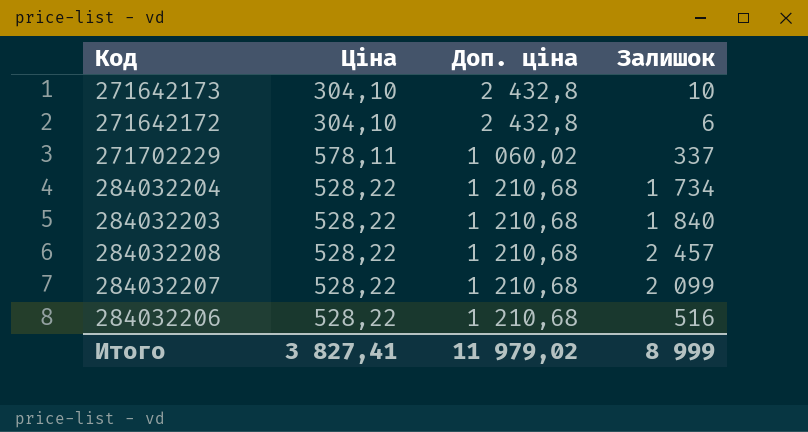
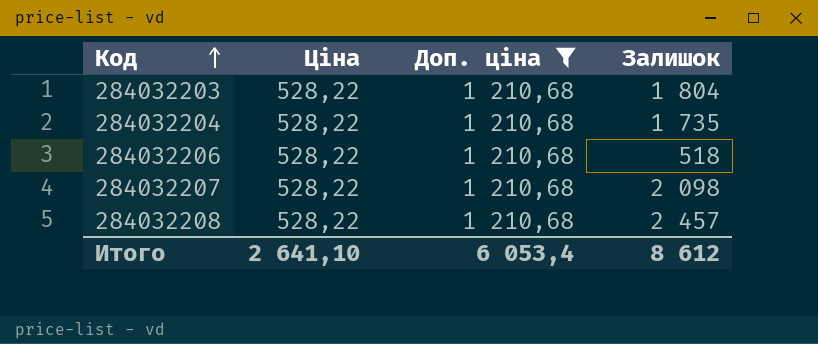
filter: none -> Доп. ціна = 1 210,68
row order: none -> Код ascending
284032203 | Залишок: 1 840 -> 1 804
284032204 | Залишок: 1 734 -> 1 735
284032206 | Залишок: 516 -> 518
284032207 | Залишок: 2 099 -> 2 098
Итого | Ціна: 3 827,41 -> 2 641,10
Итого | Доп. ціна: 11 979,02 -> 6 053,4
Итого | Залишок: 8 999 -> 8 612

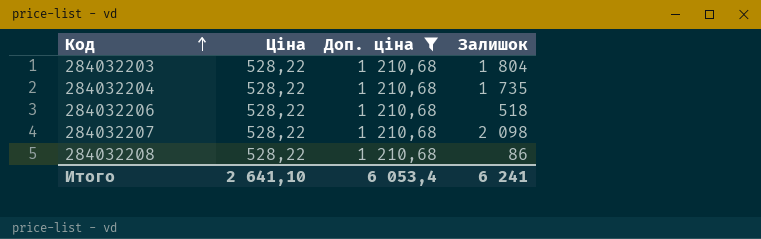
284032208 | Залишок: 2 457 -> 86
Итого | Залишок: 8 612 -> 6 241

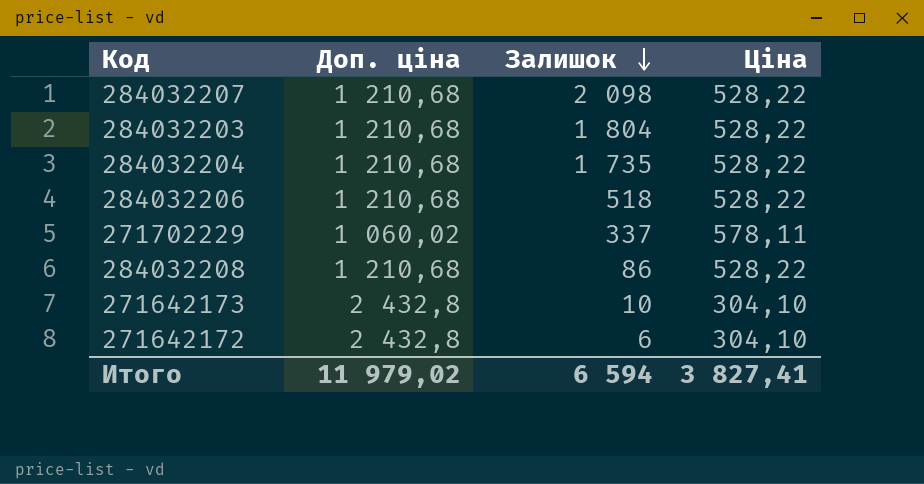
filter: Доп. ціна = 1 210,68 -> none
row order: Код ascending -> Залишок descending
column Ціна | position: 2 -> 4
Итого | Доп. ціна: 6 053,4 -> 11 979,02
Итого | Залишок: 6 241 -> 6 594
Итого | Ціна: 2 641,10 -> 3 827,41

